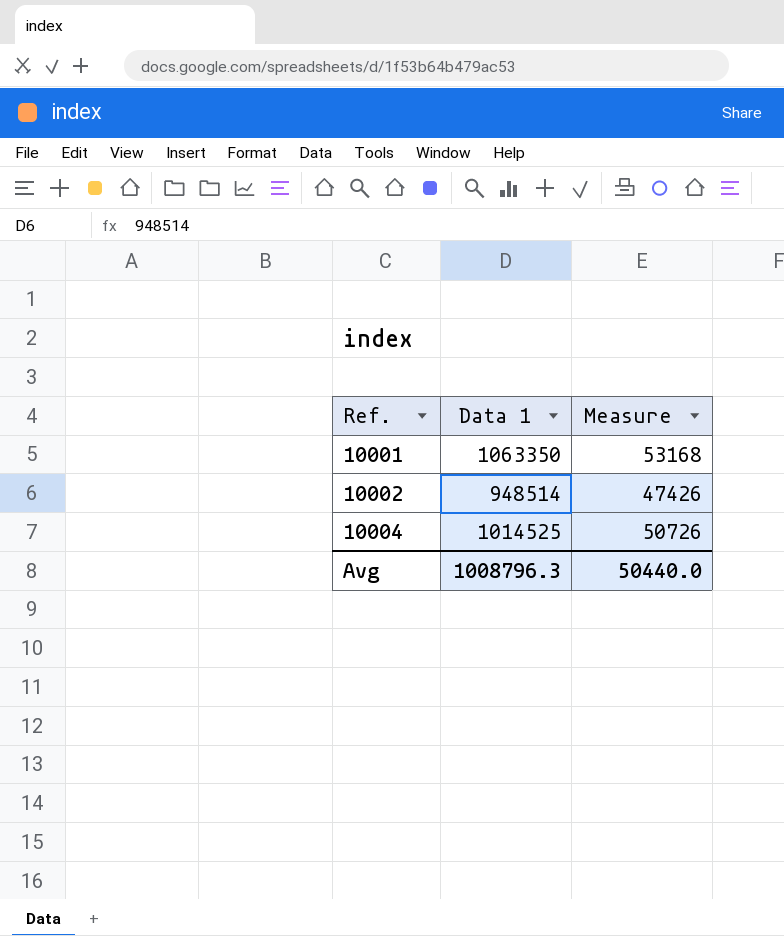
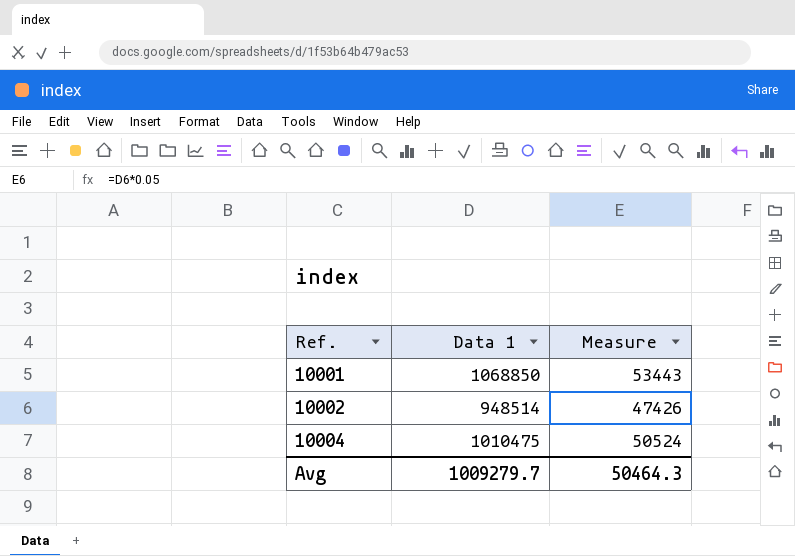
10001 | Data 1: 1063350 -> 1068850
10001 | Measure: 53168 -> 53443
10004 | Data 1: 1014525 -> 1010475
10004 | Measure: 50726 -> 50524
Avg | Data 1: 1008796.3 -> 1009279.7
Avg | Measure: 50440.0 -> 50464.3

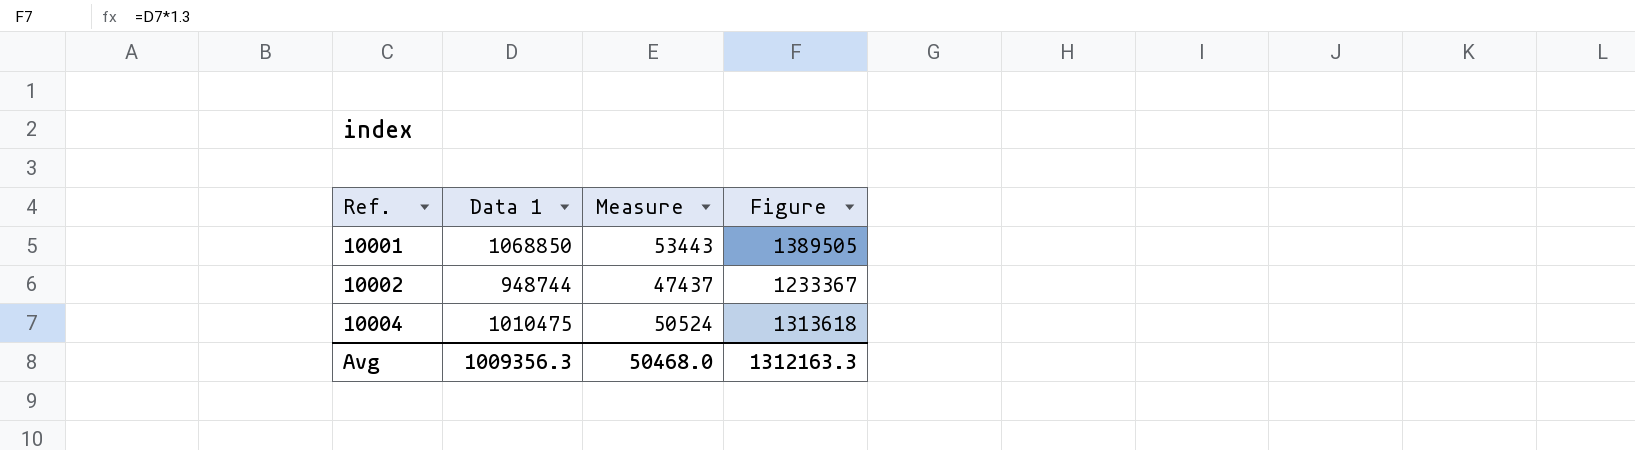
column Figure | formula: none -> [Data 1] * 1.3
10002 | Data 1: 948514 -> 948744
10002 | Measure: 47426 -> 47437
Avg | Data 1: 1009279.7 -> 1009356.3
Avg | Measure: 50464.3 -> 50468.0

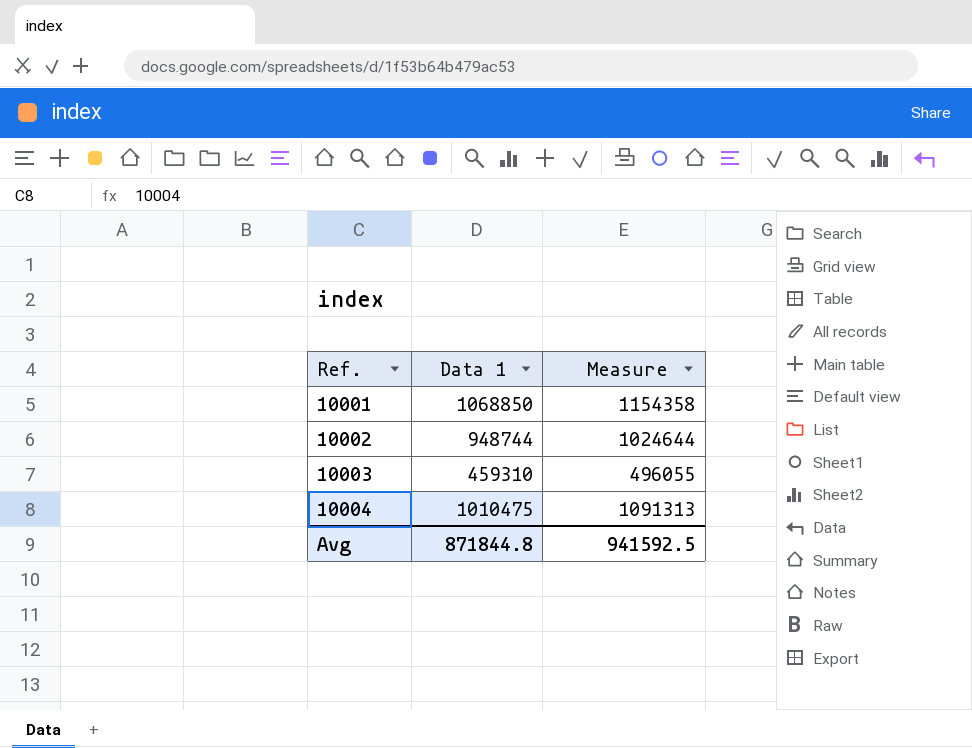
column Figure | formula: [Data 1] * 1.3 -> none
column Measure | formula: [Data 1] * 0.05 -> [Data 1] * 1.08
row 10003: none -> 459310 | 496055
Avg | Data 1: 1009356.3 -> 871844.8
Avg | Measure: 50468.0 -> 941592.5

